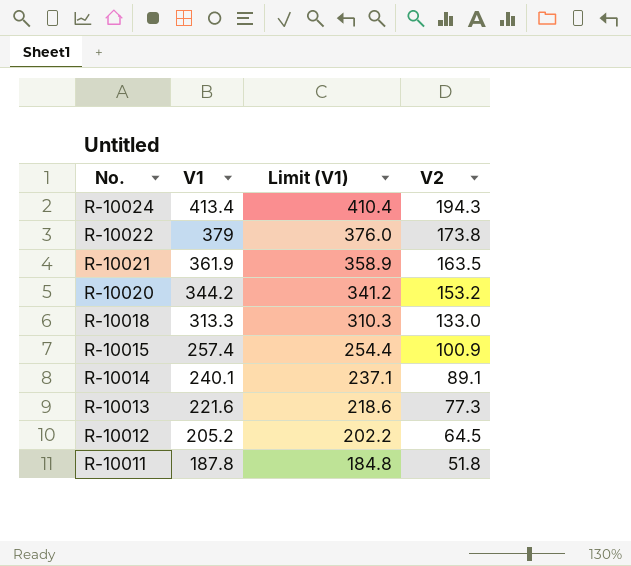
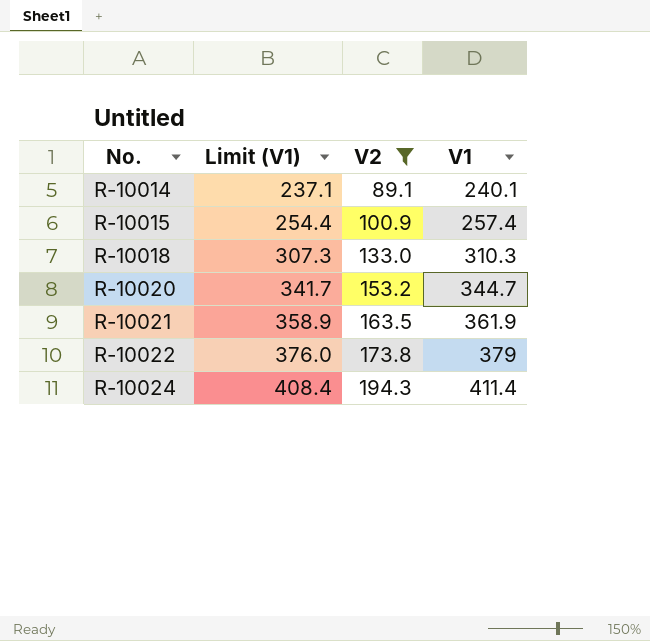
filter: none -> V2 >= 89.1
row order: No. descending -> No. ascending
column V1 | position: 2 -> 4
R-10018 | Limit (V1): 310.3 -> 307.3
R-10018 | V1: 313.3 -> 310.3
R-10020 | Limit (V1): 341.2 -> 341.7
R-10020 | V1: 344.2 -> 344.7
R-10024 | Limit (V1): 410.4 -> 408.4
R-10024 | V1: 413.4 -> 411.4

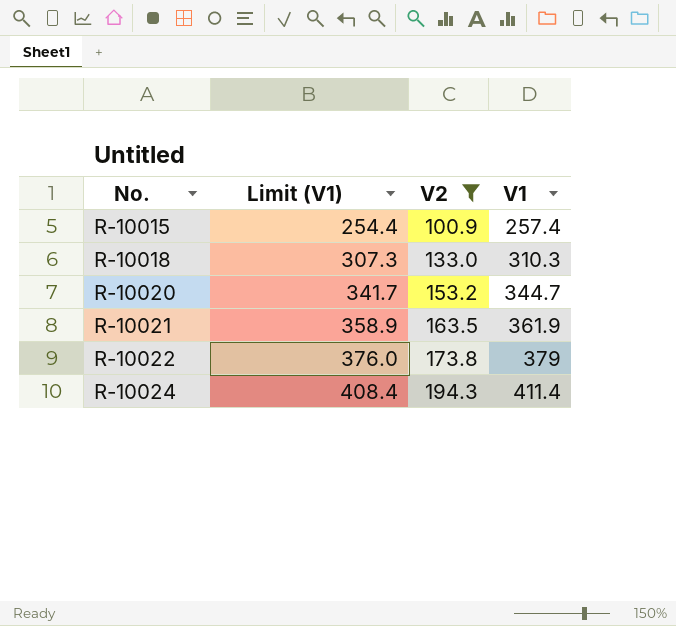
row R-10014: 237.1 | 89.1 | 240.1 -> none

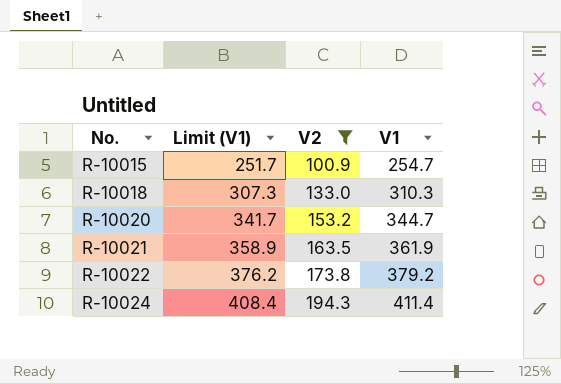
R-10015 | Limit (V1): 254.4 -> 251.7
R-10015 | V1: 257.4 -> 254.7
R-10022 | Limit (V1): 376.0 -> 376.2
R-10022 | V1: 379 -> 379.2

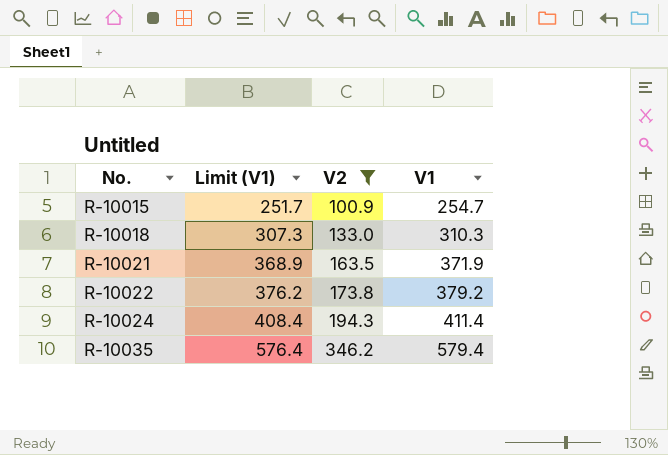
row R-10020: 341.7 | 153.2 | 344.7 -> none
R-10021 | Limit (V1): 358.9 -> 368.9
R-10021 | V1: 361.9 -> 371.9
row R-10035: none -> 576.4 | 346.2 | 579.4

